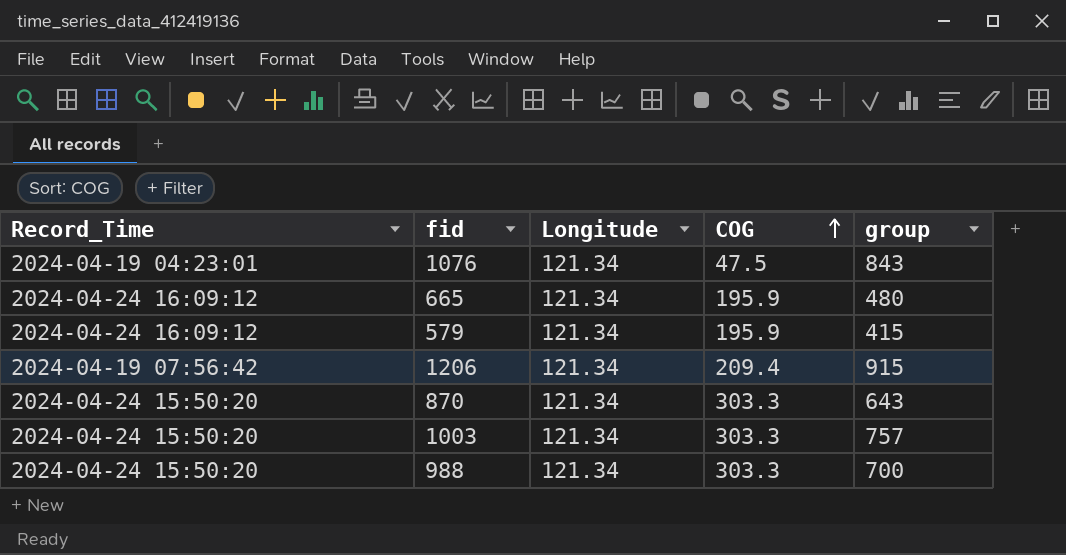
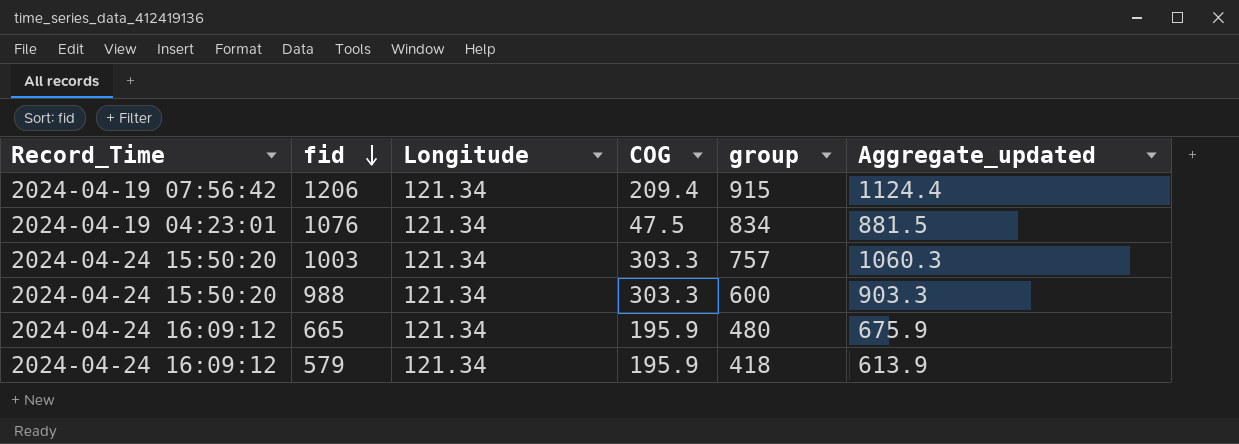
row order: COG ascending -> fid descending
column Aggregate_updated | formula: none -> [COG] + [group]
row 870: 2024-04-24 15:50:20 | 121.34 | 303.3 | 643 -> none
1076 | group: 843 -> 834
988 | group: 700 -> 600
579 | group: 415 -> 418

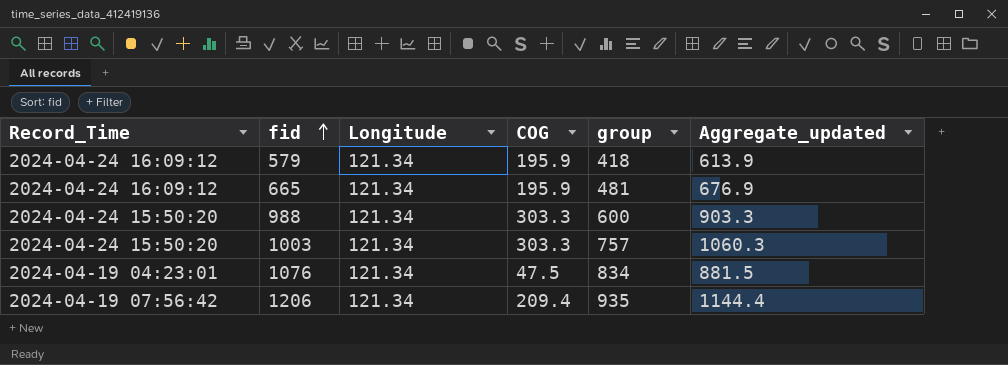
row order: fid descending -> fid ascending
665 | group: 480 -> 481
665 | Aggregate_updated: 675.9 -> 676.9
1206 | group: 915 -> 935
1206 | Aggregate_updated: 1124.4 -> 1144.4

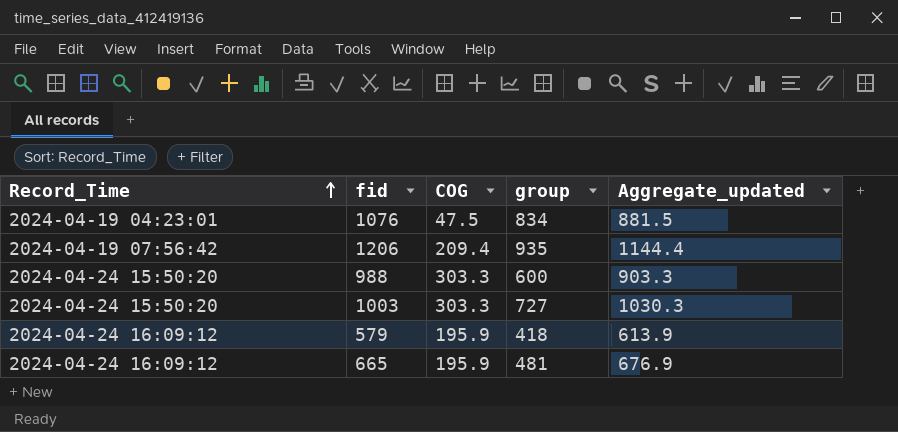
row order: fid ascending -> Record_Time ascending
column Longitude | position: 3 -> none
1003 | group: 757 -> 727
1003 | Aggregate_updated: 1060.3 -> 1030.3

